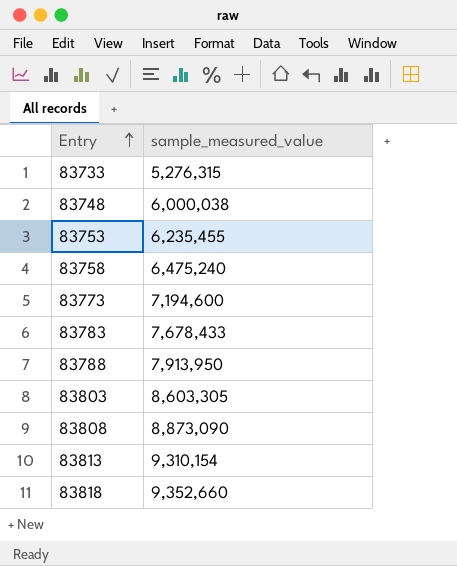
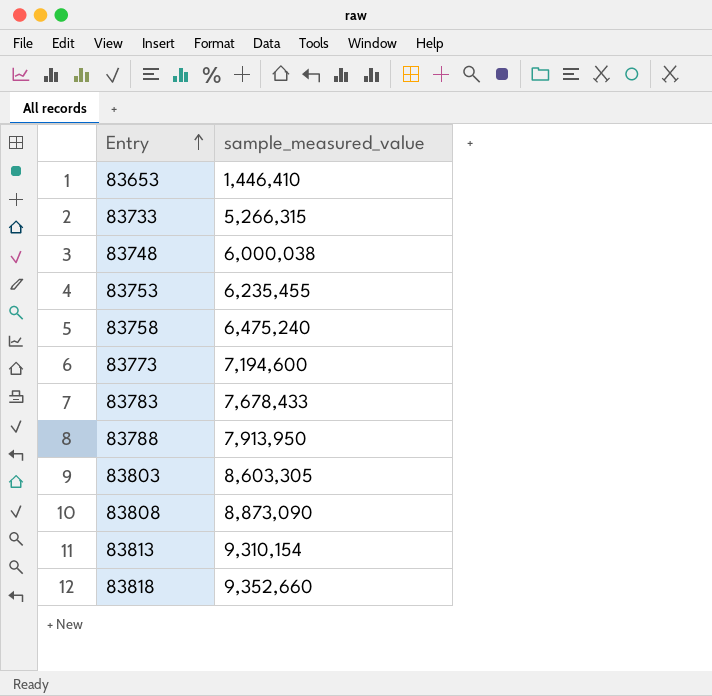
row 83653: none -> 1,446,410
83733 | sample_measured_value: 5,276,315 -> 5,266,315

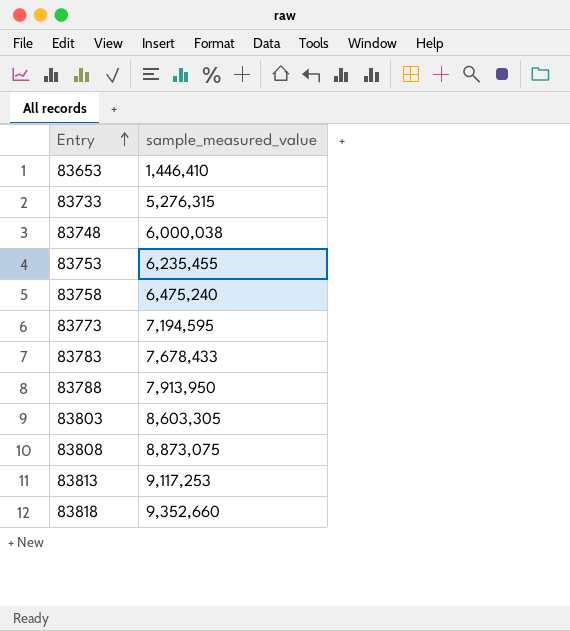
83733 | sample_measured_value: 5,266,315 -> 5,276,315
83773 | sample_measured_value: 7,194,600 -> 7,194,595
83808 | sample_measured_value: 8,873,090 -> 8,873,075
83813 | sample_measured_value: 9,310,154 -> 9,117,253

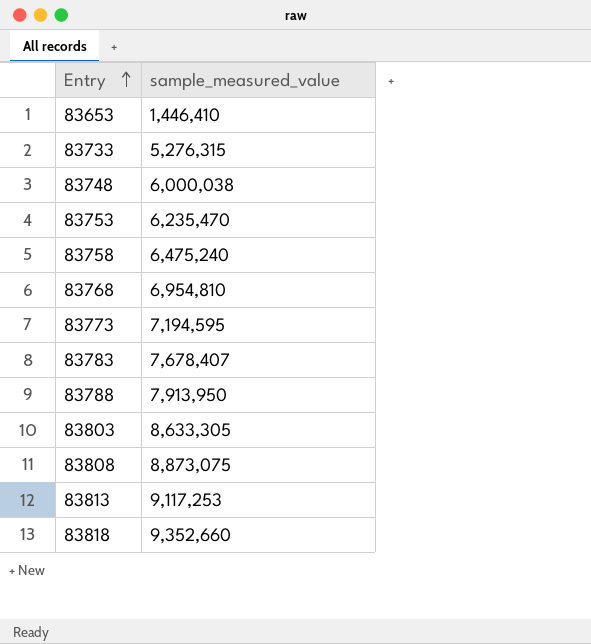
83753 | sample_measured_value: 6,235,455 -> 6,235,470
row 83768: none -> 6,954,810
83783 | sample_measured_value: 7,678,433 -> 7,678,407
83803 | sample_measured_value: 8,603,305 -> 8,633,305

